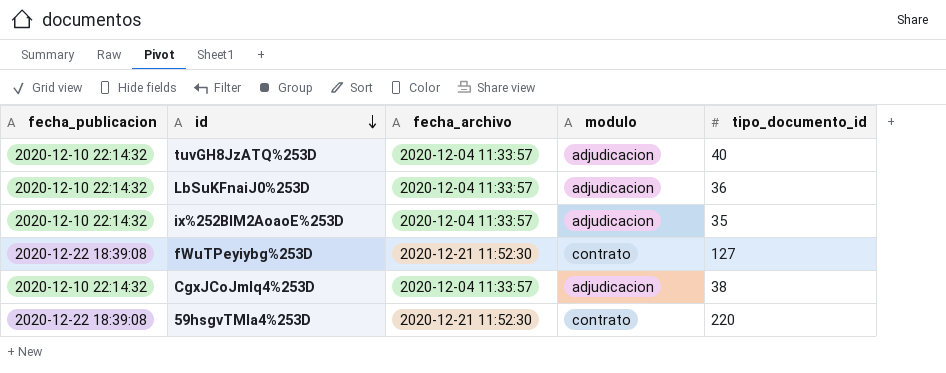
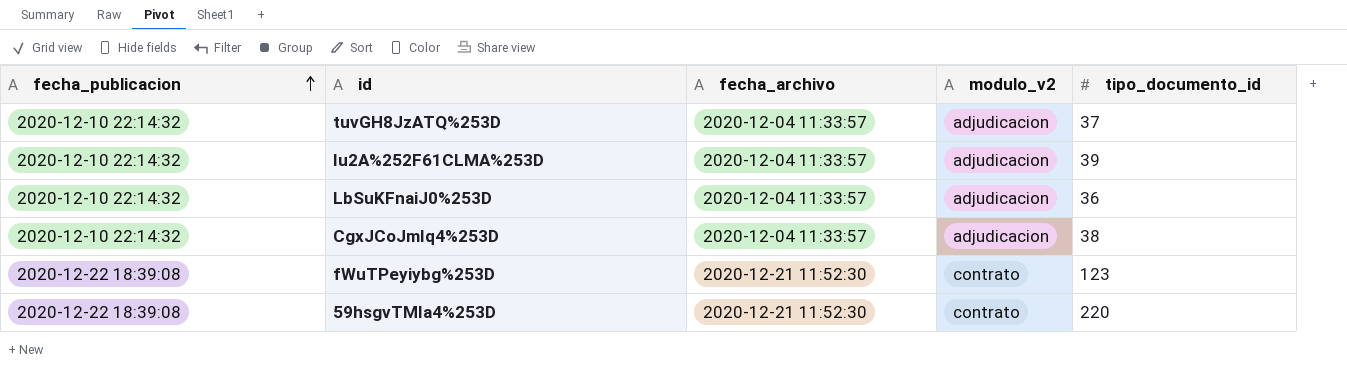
row order: id descending -> fecha_publicacion ascending
column name: modulo -> modulo_v2
row ix%252BIM2AoaoE%253D: 2020-12-10 22:14:32 | 2020-12-04 11:33:57 | adjudicacion | 35 -> none
tuvGH8JzATQ%253D | tipo_documento_id: 40 -> 37
row Iu2A%252F61CLMA%253D: none -> 2020-12-10 22:14:32 | 2020-12-04 11:33:57 | adjudicacion | 39
fWuTPeyiybg%253D | tipo_documento_id: 127 -> 123

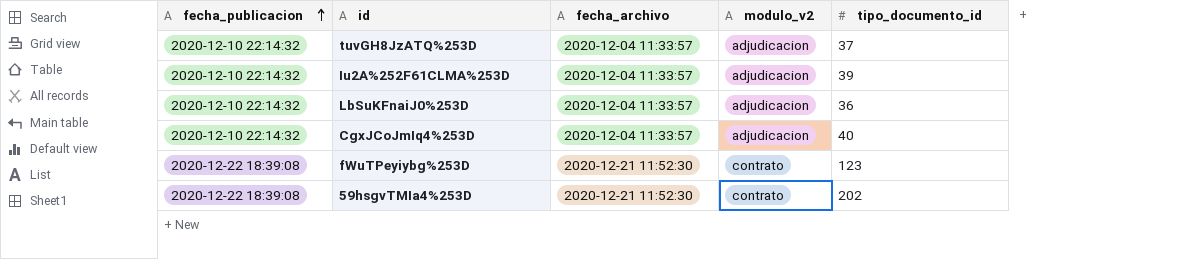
CgxJCoJmIq4%253D | tipo_documento_id: 38 -> 40
59hsgvTMIa4%253D | tipo_documento_id: 220 -> 202

